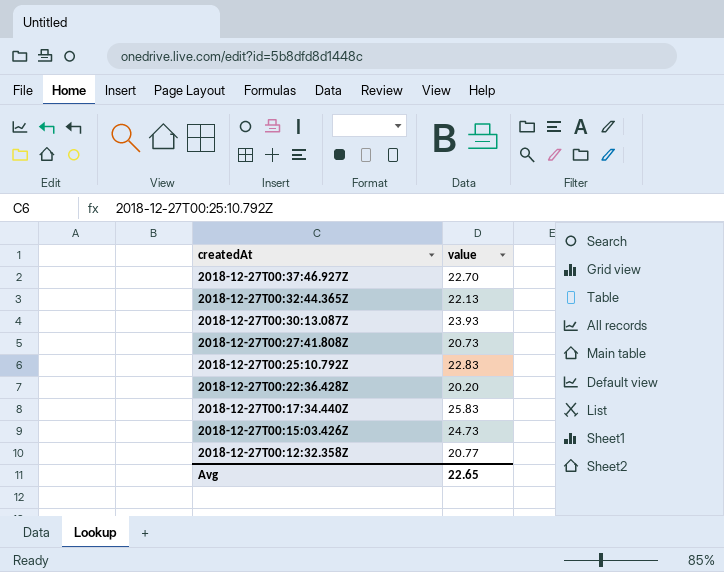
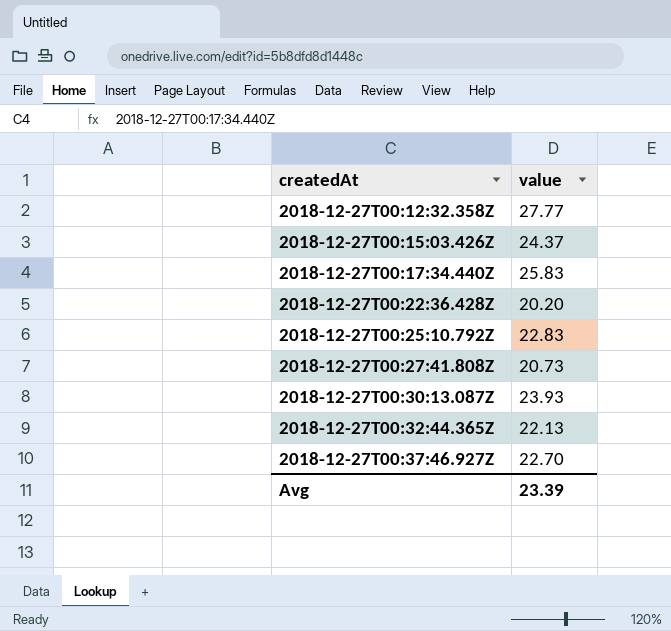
row order: createdAt descending -> createdAt ascending
2018-12-27T00:12:32.358Z | value: 20.77 -> 27.77
2018-12-27T00:15:03.426Z | value: 24.73 -> 24.37
Avg | value: 22.65 -> 23.39

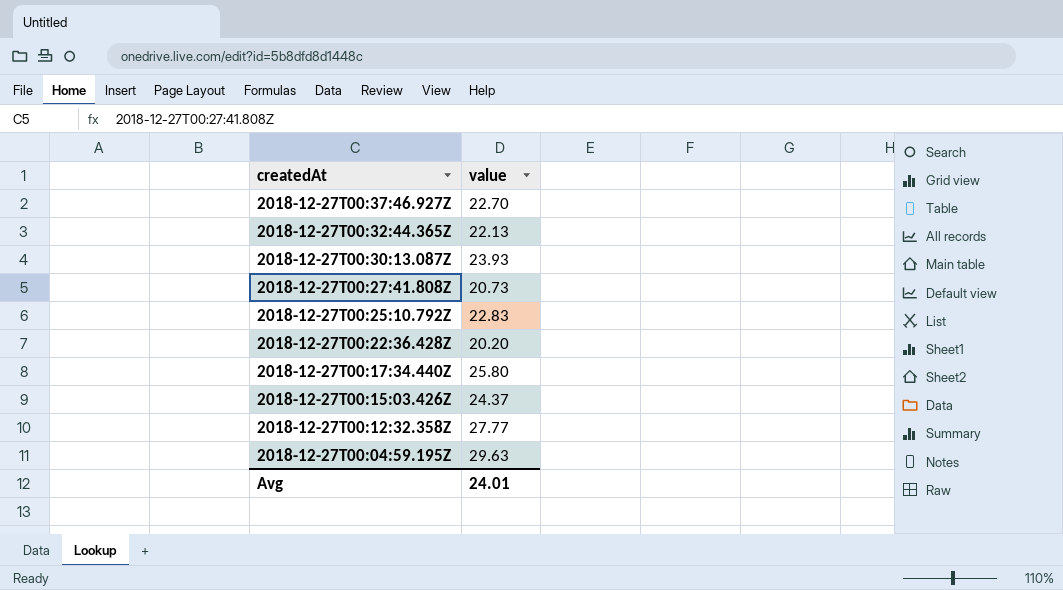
row order: createdAt ascending -> createdAt descending
2018-12-27T00:17:34.440Z | value: 25.83 -> 25.80
row 2018-12-27T00:04:59.195Z: none -> 29.63
Avg | value: 23.39 -> 24.01

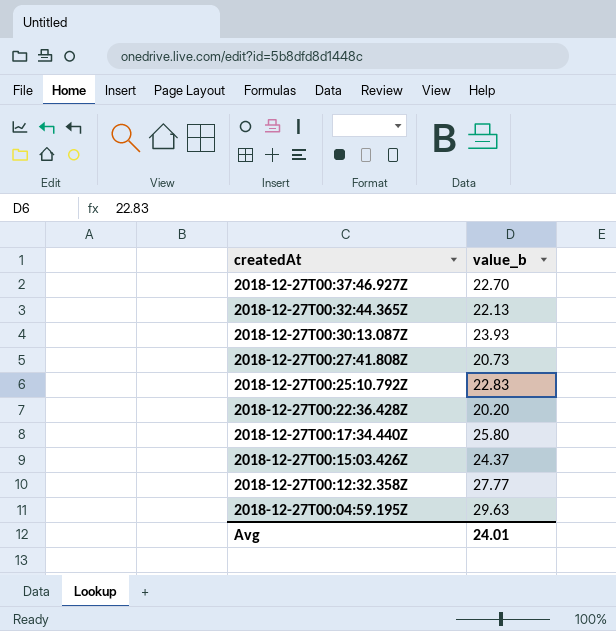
column name: value -> value_b

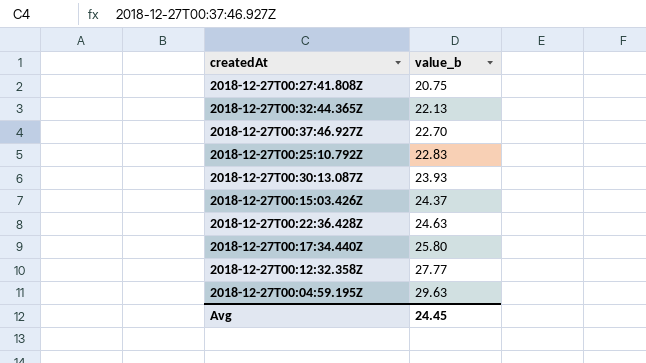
row order: createdAt descending -> value_b ascending
2018-12-27T00:27:41.808Z | value_b: 20.73 -> 20.75
2018-12-27T00:22:36.428Z | value_b: 20.20 -> 24.63
Avg | value_b: 24.01 -> 24.45

